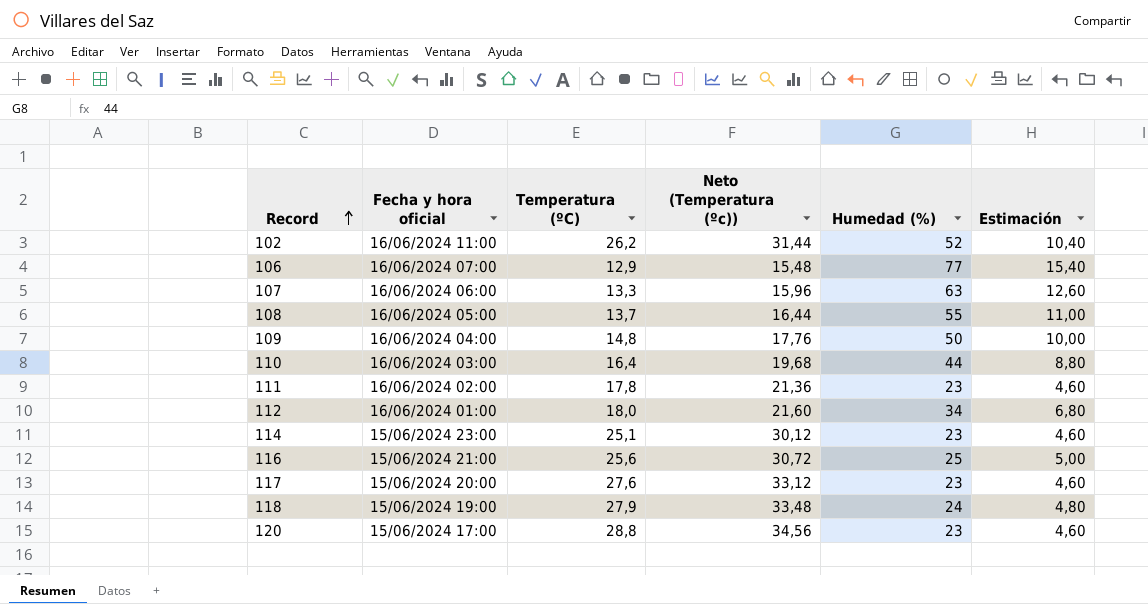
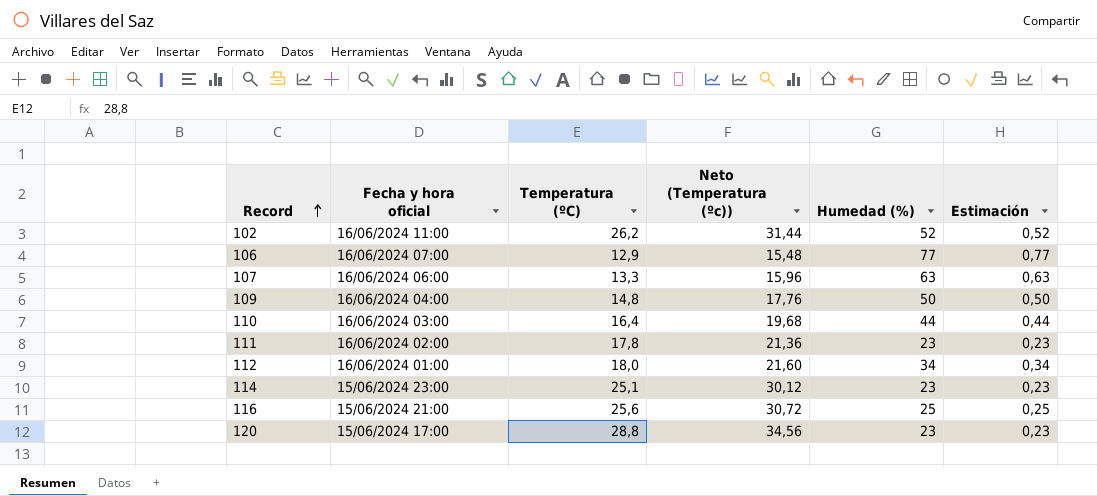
column Estimación | formula: [Humedad (%)] * 0,2 -> [Humedad (%)] * 0,01
row 108: 16/06/2024 05:00 | 13,7 | 16,44 | 55 | 11,00 -> none
row 117: 15/06/2024 20:00 | 27,6 | 33,12 | 23 | 4,60 -> none
row 118: 15/06/2024 19:00 | 27,9 | 33,48 | 24 | 4,80 -> none

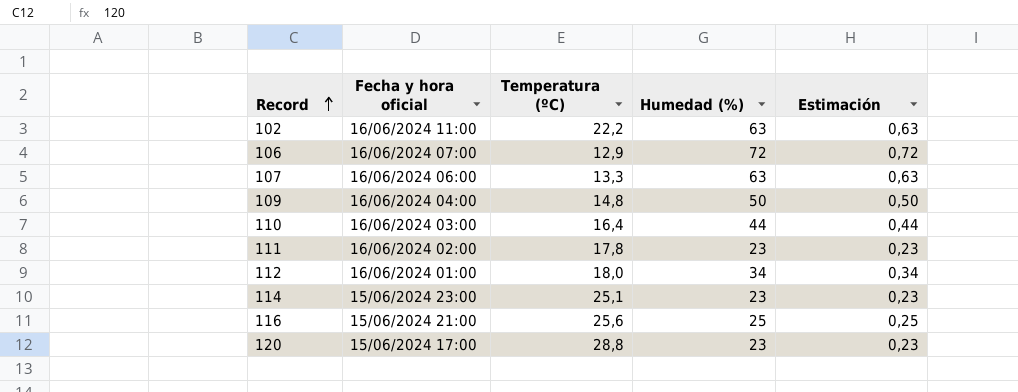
column Neto (Temperatura (ºc)) | formula: [Temperatura (ºC)] * 1,2 -> none
102 | Temperatura (ºC): 26,2 -> 22,2
102 | Humedad (%): 52 -> 63
102 | Estimación: 0,52 -> 0,63
106 | Humedad (%): 77 -> 72
106 | Estimación: 0,77 -> 0,72

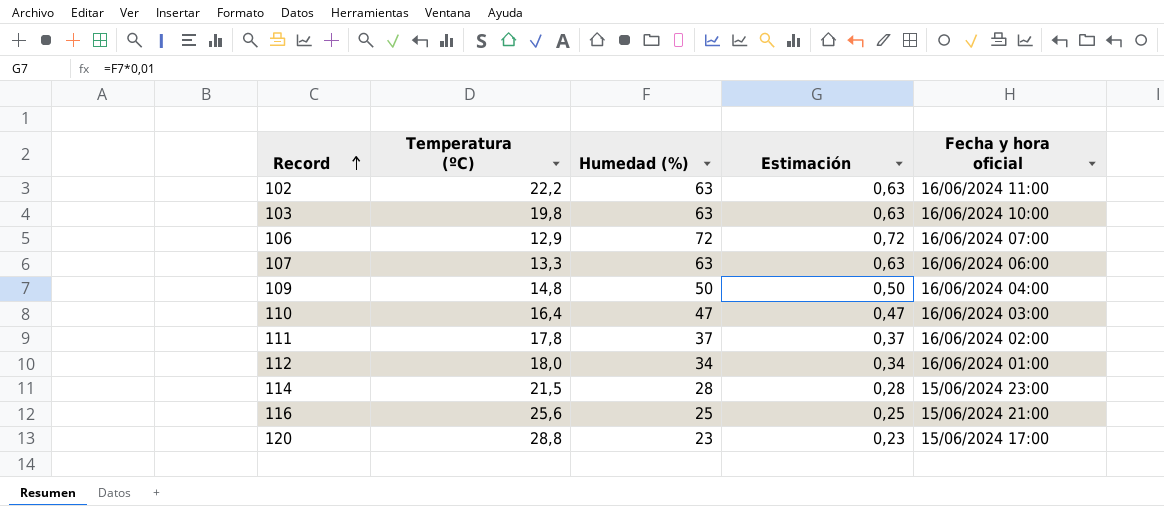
column Fecha y hora oficial | position: 2 -> 5
row 103: none -> 19,8 | 63 | 0,63 | 16/06/2024 10:00
110 | Humedad (%): 44 -> 47
110 | Estimación: 0,44 -> 0,47
111 | Humedad (%): 23 -> 37
111 | Estimación: 0,23 -> 0,37
114 | Temperatura (ºC): 25,1 -> 21,5
114 | Humedad (%): 23 -> 28
114 | Estimación: 0,23 -> 0,28

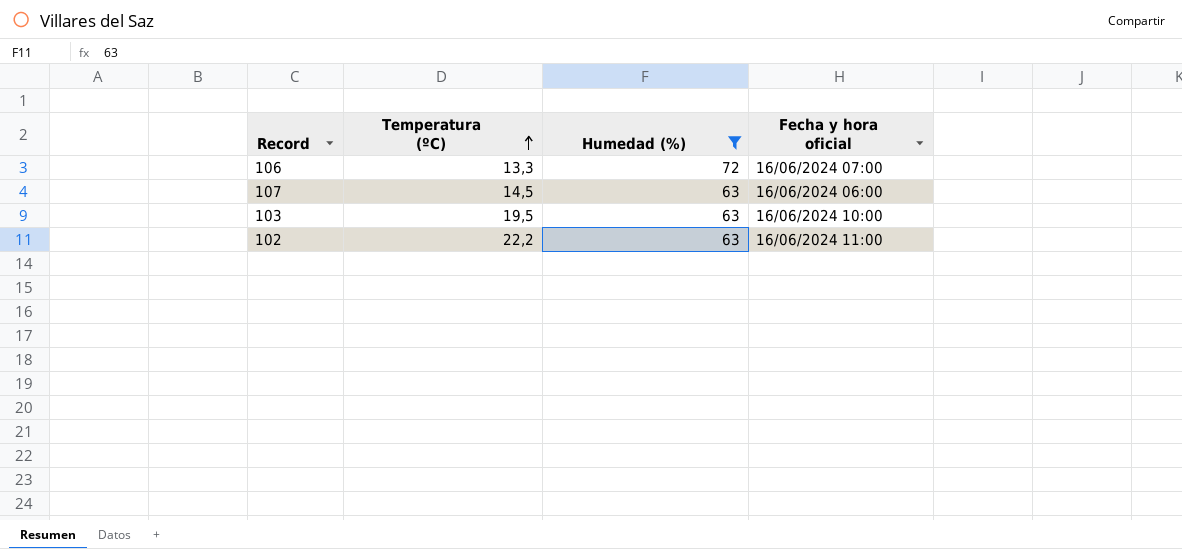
filter: none -> Humedad (%) >= 63
row order: Record ascending -> Temperatura (ºC) ascending
column Estimación | formula: [Humedad (%)] * 0,01 -> none
106 | Temperatura (ºC): 12,9 -> 13,3
107 | Temperatura (ºC): 13,3 -> 14,5
103 | Temperatura (ºC): 19,8 -> 19,5

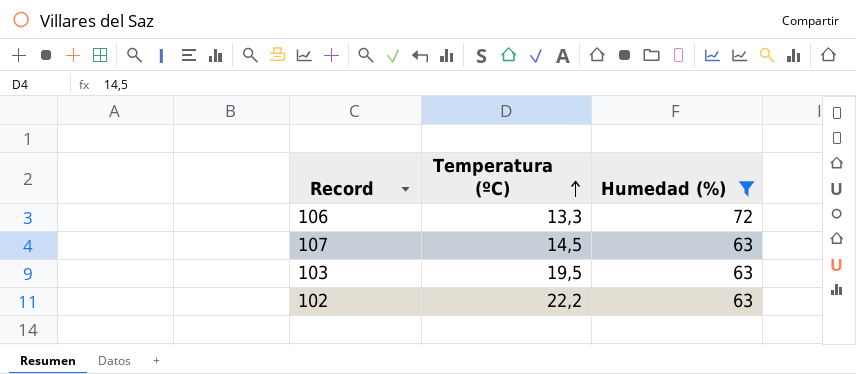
column Fecha y hora oficial | position: 4 -> none

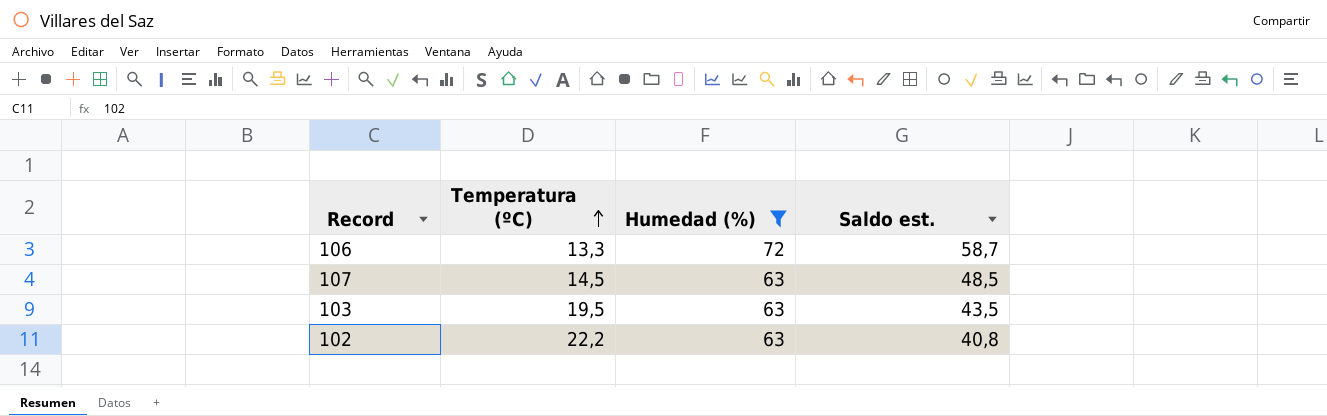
column Saldo est. | formula: none -> [Humedad (%)] - [Temperatura (ºC)]

